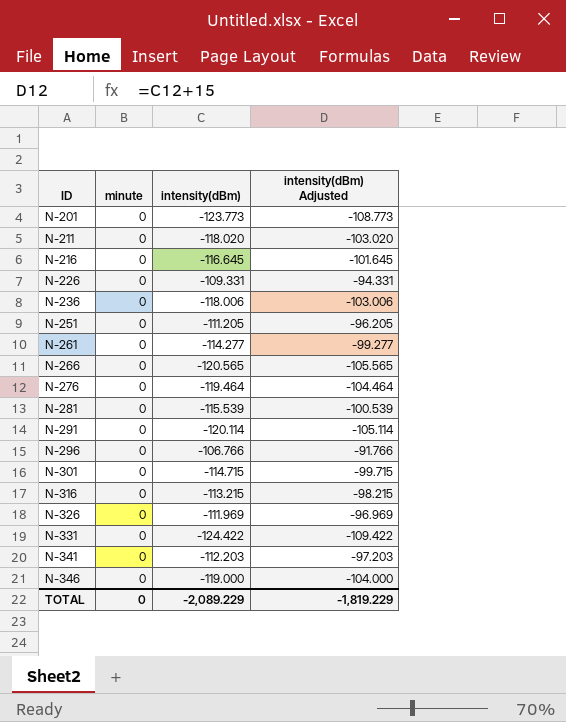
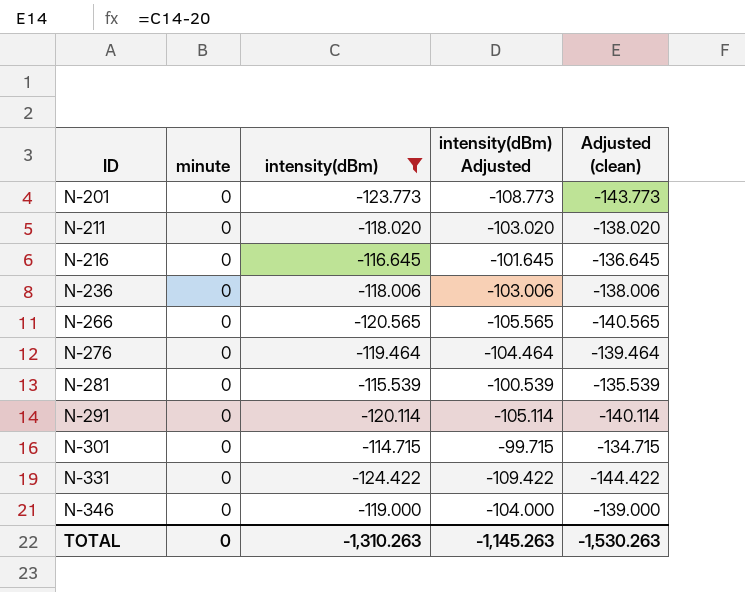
filter: none -> intensity(dBm) <= -114.715
column Adjusted (clean) | formula: none -> [intensity(dBm)] - 20
TOTAL | intensity(dBm): -2,089.229 -> -1,310.263
TOTAL | intensity(dBm) Adjusted: -1,819.229 -> -1,145.263

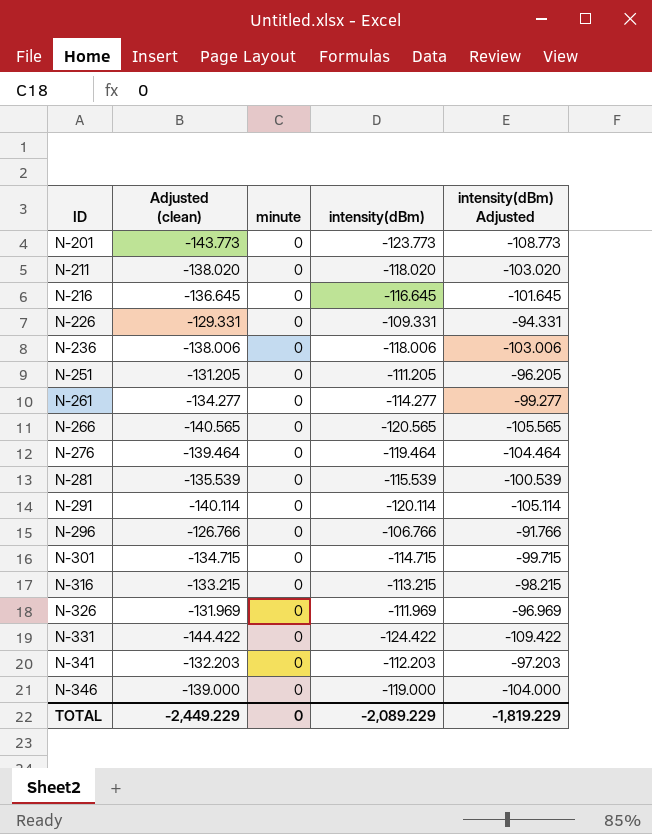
filter: intensity(dBm) <= -114.715 -> none
column Adjusted (clean) | position: 5 -> 2
TOTAL | Adjusted (clean): -1,530.263 -> -2,449.229
TOTAL | intensity(dBm): -1,310.263 -> -2,089.229
TOTAL | intensity(dBm) Adjusted: -1,145.263 -> -1,819.229

